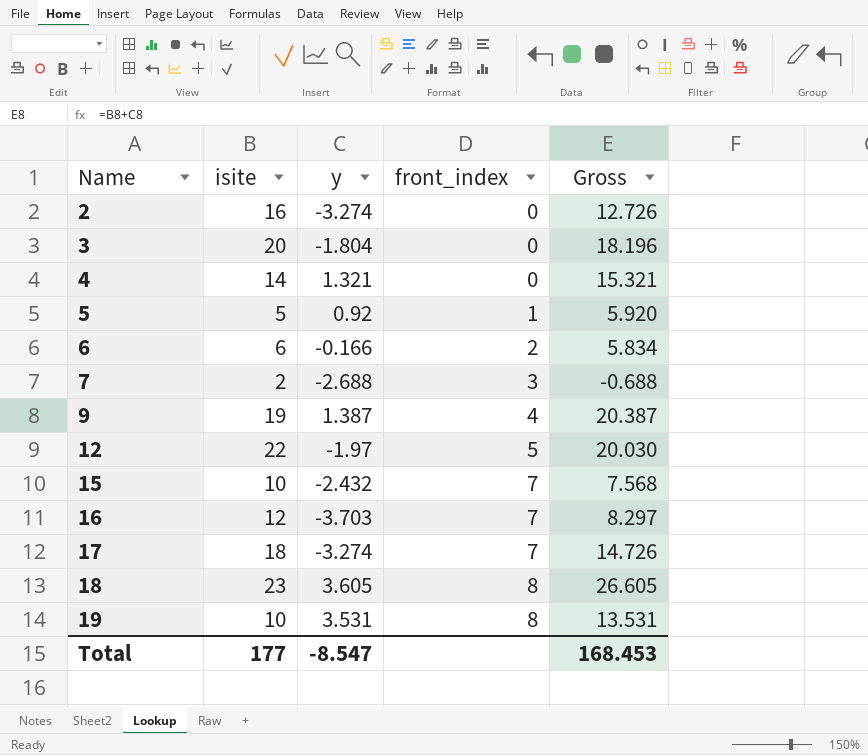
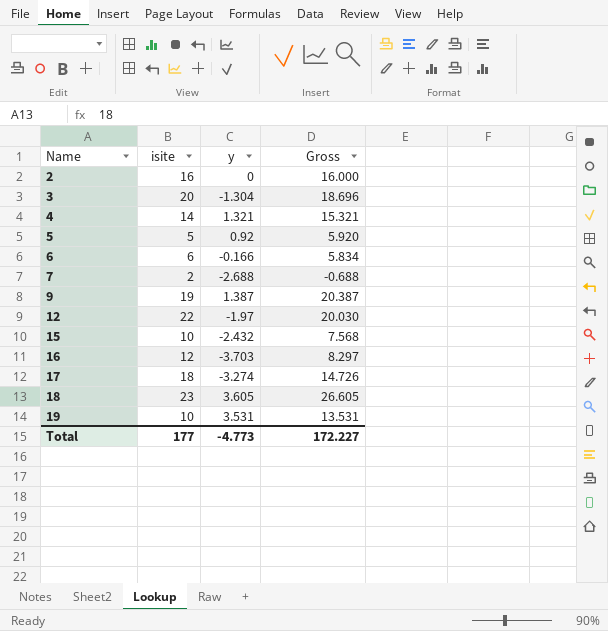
column front_index | position: 4 -> none
2 | y: -3.274 -> 0
2 | Gross: 12.726 -> 16.000
3 | y: -1.804 -> -1.304
3 | Gross: 18.196 -> 18.696
Total | y: -8.547 -> -4.773
Total | Gross: 168.453 -> 172.227

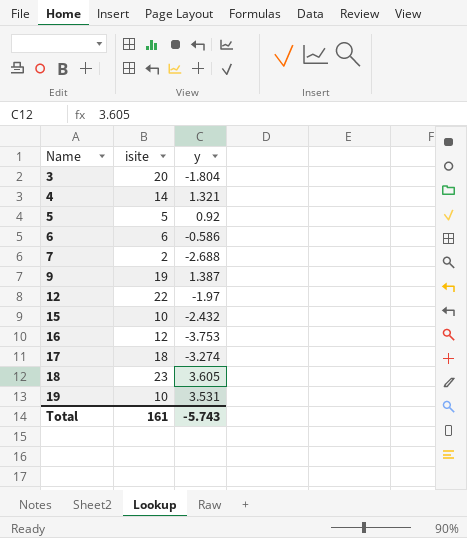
column Gross | formula: [isite] + [y] -> none
row 2: 16 | 0 | 16.000 -> none
3 | y: -1.304 -> -1.804
6 | y: -0.166 -> -0.586
16 | y: -3.703 -> -3.753
Total | isite: 177 -> 161
Total | y: -4.773 -> -5.743

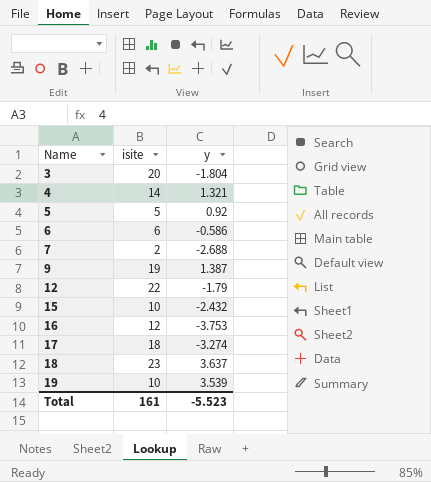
12 | y: -1.97 -> -1.79
18 | y: 3.605 -> 3.637
19 | y: 3.531 -> 3.539
Total | y: -5.743 -> -5.523

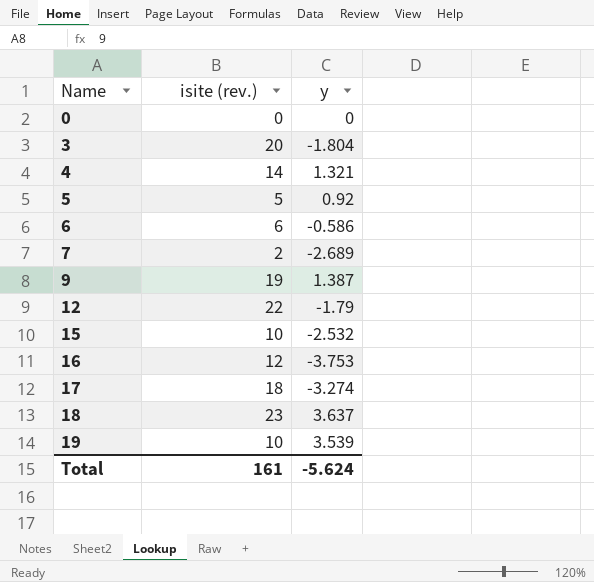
column name: isite -> isite (rev.)
row 0: none -> 0 | 0
7 | y: -2.688 -> -2.689
15 | y: -2.432 -> -2.532
Total | y: -5.523 -> -5.624

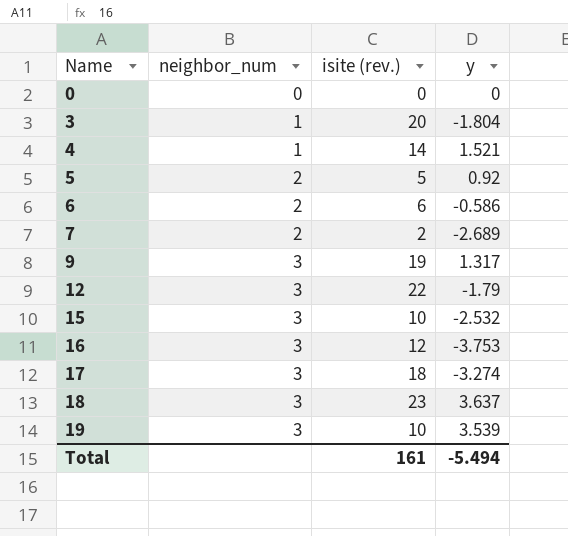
column neighbor_num | position: none -> 2
4 | y: 1.321 -> 1.521
9 | y: 1.387 -> 1.317
Total | y: -5.624 -> -5.494

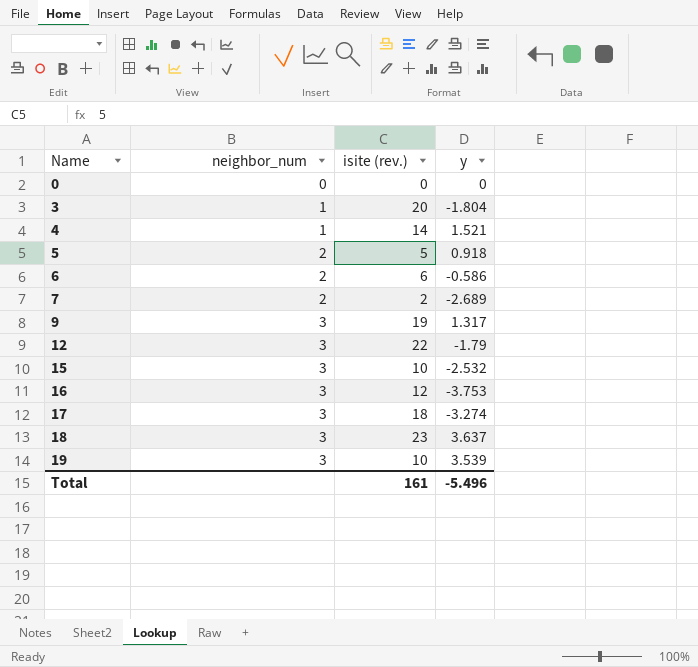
5 | y: 0.92 -> 0.918
Total | y: -5.494 -> -5.496

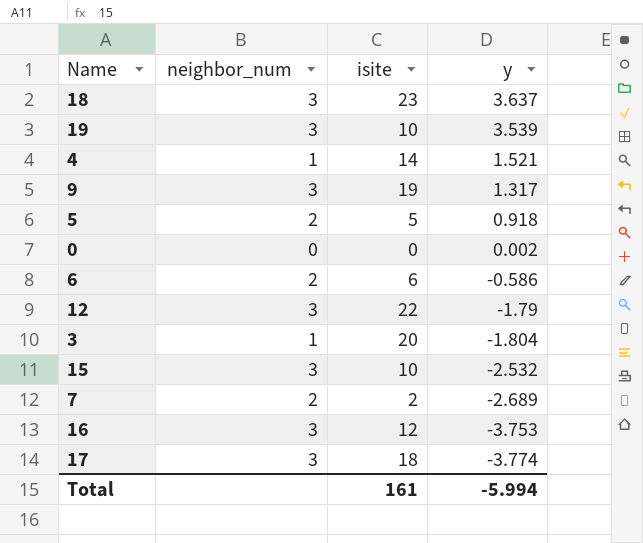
row order: Name ascending -> y descending
column name: isite (rev.) -> isite
0 | y: 0 -> 0.002
17 | y: -3.274 -> -3.774
Total | y: -5.496 -> -5.994

